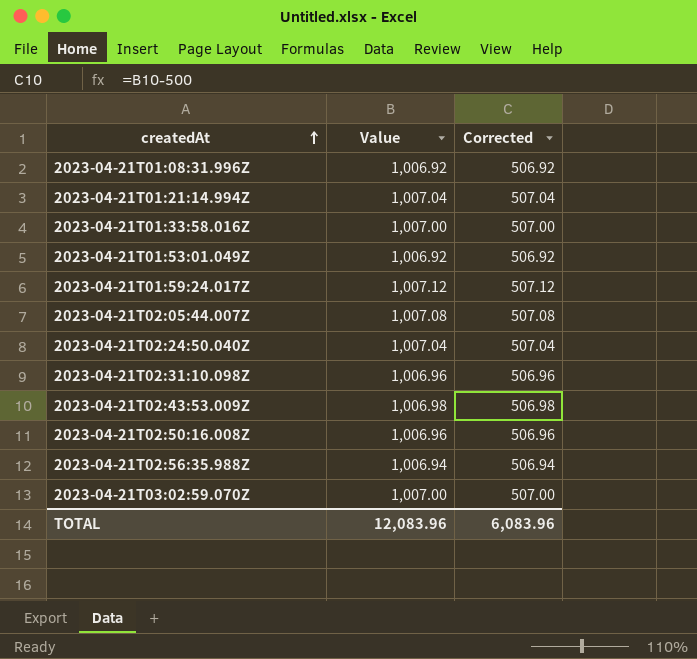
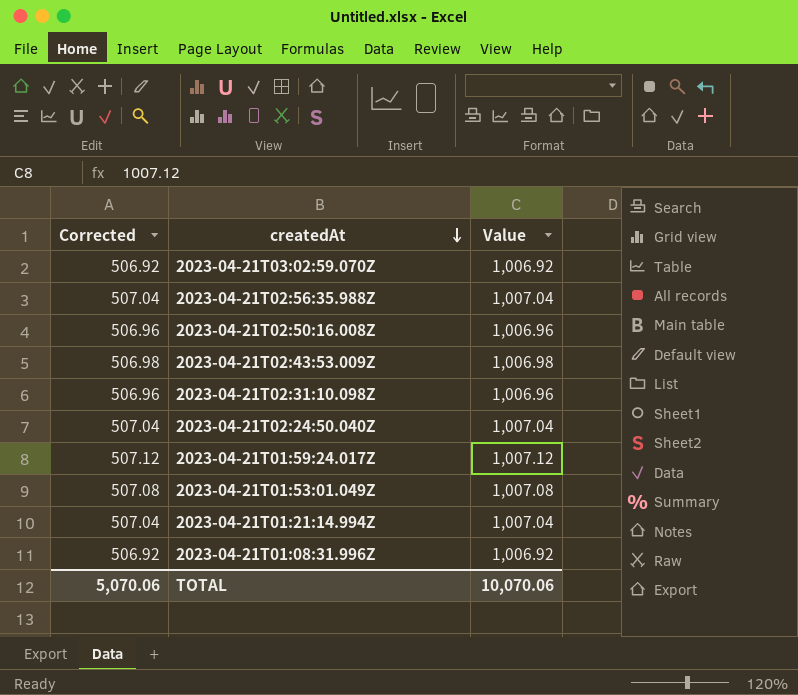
row order: createdAt ascending -> createdAt descending
column Corrected | position: 3 -> 1
row 2023-04-21T01:33:58.016Z: 1,007.00 | 507.00 -> none
row 2023-04-21T02:05:44.007Z: 1,007.08 | 507.08 -> none
2023-04-21T03:02:59.070Z | Corrected: 507.00 -> 506.92
2023-04-21T03:02:59.070Z | Value: 1,007.00 -> 1,006.92
2023-04-21T02:56:35.988Z | Corrected: 506.94 -> 507.04
2023-04-21T02:56:35.988Z | Value: 1,006.94 -> 1,007.04
2023-04-21T01:53:01.049Z | Corrected: 506.92 -> 507.08
2023-04-21T01:53:01.049Z | Value: 1,006.92 -> 1,007.08
TOTAL | Corrected: 6,083.96 -> 5,070.06
TOTAL | Value: 12,083.96 -> 10,070.06

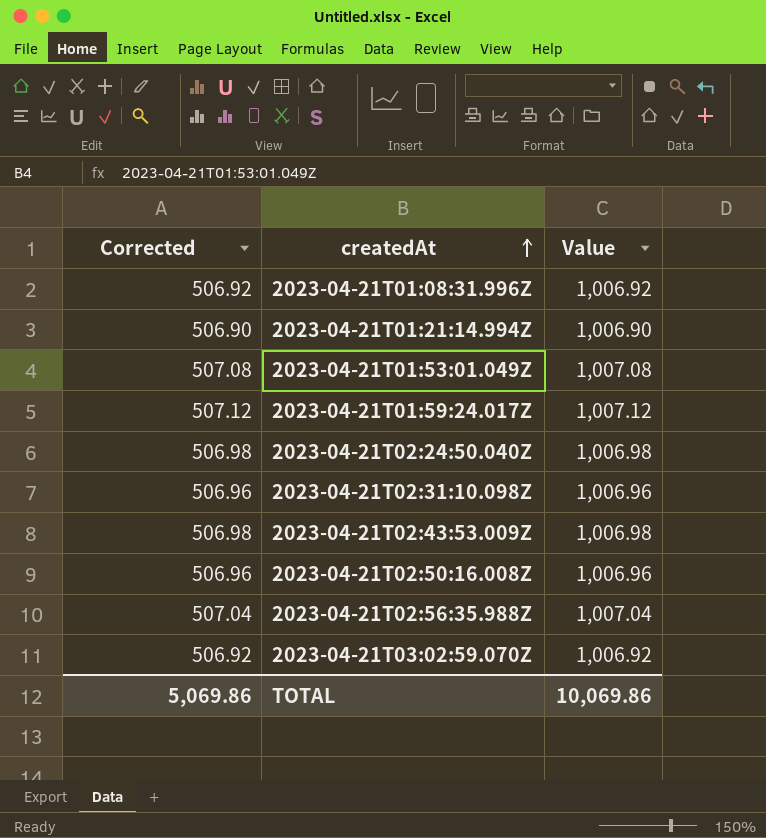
row order: createdAt descending -> createdAt ascending
2023-04-21T01:21:14.994Z | Corrected: 507.04 -> 506.90
2023-04-21T01:21:14.994Z | Value: 1,007.04 -> 1,006.90
2023-04-21T02:24:50.040Z | Corrected: 507.04 -> 506.98
2023-04-21T02:24:50.040Z | Value: 1,007.04 -> 1,006.98
TOTAL | Corrected: 5,070.06 -> 5,069.86
TOTAL | Value: 10,070.06 -> 10,069.86

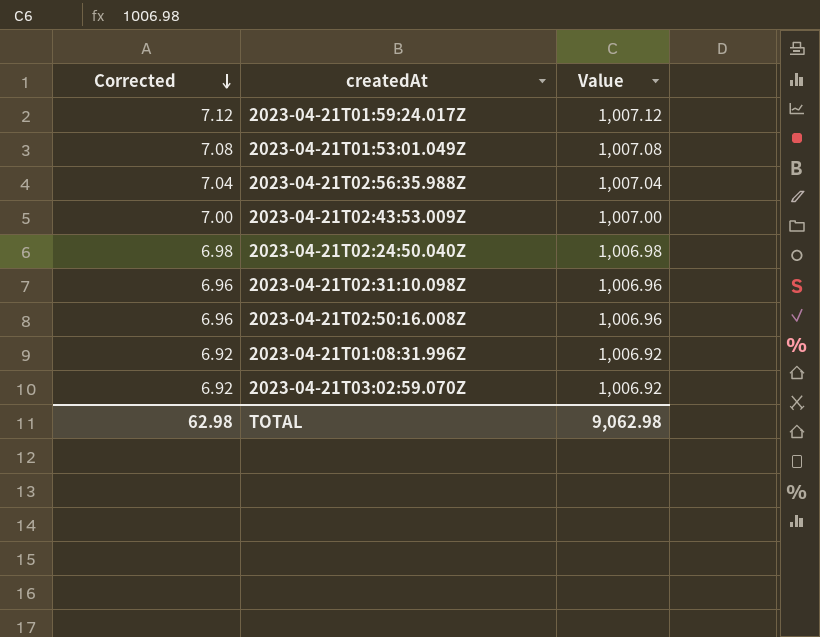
row order: createdAt ascending -> Corrected descending
column Corrected | formula: [Value] - 500 -> [Value] - 1000
row 2023-04-21T01:21:14.994Z: 506.90 | 1,006.90 -> none
2023-04-21T02:43:53.009Z | Value: 1,006.98 -> 1,007.00
TOTAL | Corrected: 5,069.86 -> 62.98
TOTAL | Value: 10,069.86 -> 9,062.98

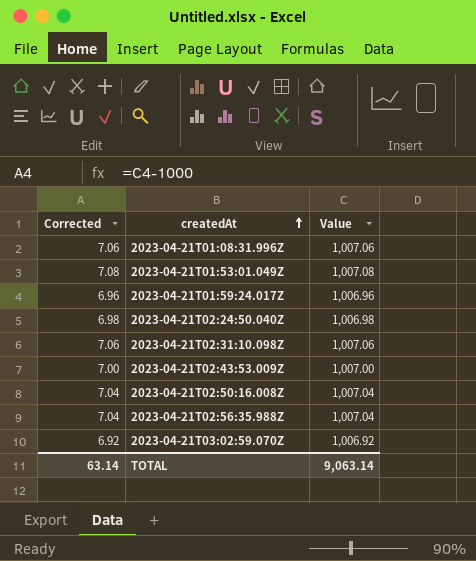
row order: Corrected descending -> createdAt ascending
2023-04-21T01:08:31.996Z | Corrected: 6.92 -> 7.06
2023-04-21T01:08:31.996Z | Value: 1,006.92 -> 1,007.06
2023-04-21T01:59:24.017Z | Corrected: 7.12 -> 6.96
2023-04-21T01:59:24.017Z | Value: 1,007.12 -> 1,006.96
2023-04-21T02:31:10.098Z | Corrected: 6.96 -> 7.06
2023-04-21T02:31:10.098Z | Value: 1,006.96 -> 1,007.06
2023-04-21T02:50:16.008Z | Corrected: 6.96 -> 7.04
2023-04-21T02:50:16.008Z | Value: 1,006.96 -> 1,007.04
TOTAL | Corrected: 62.98 -> 63.14
TOTAL | Value: 9,062.98 -> 9,063.14

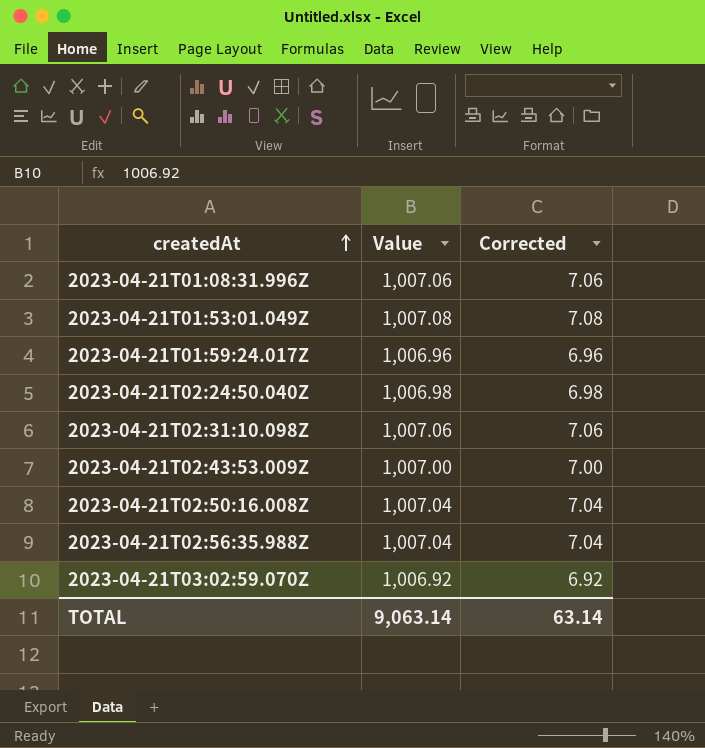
column Corrected | position: 1 -> 3

